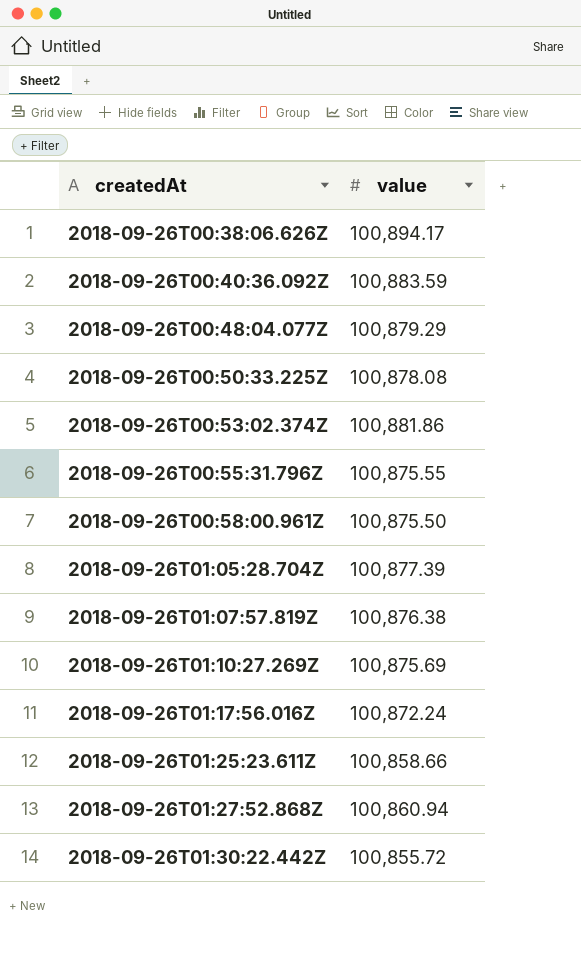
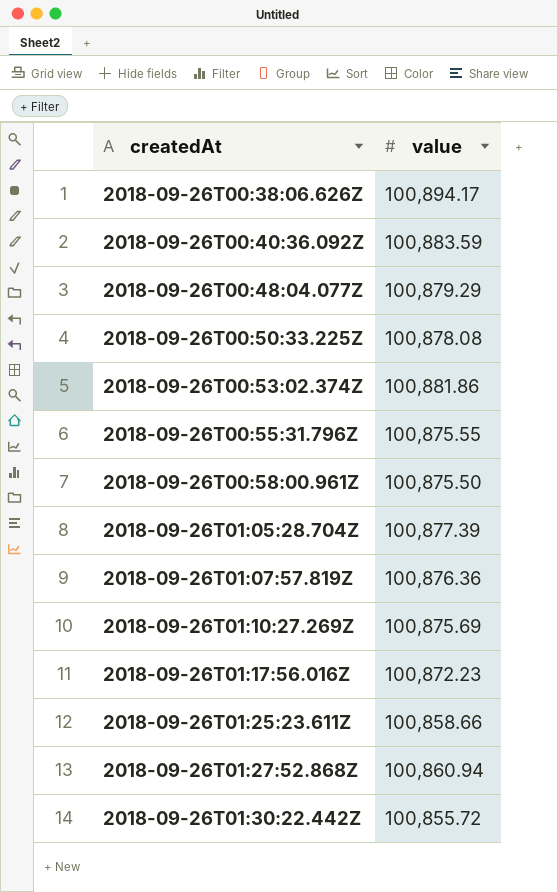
2018-09-26T01:07:57.819Z | value: 100,876.38 -> 100,876.36
2018-09-26T01:17:56.016Z | value: 100,872.24 -> 100,872.23

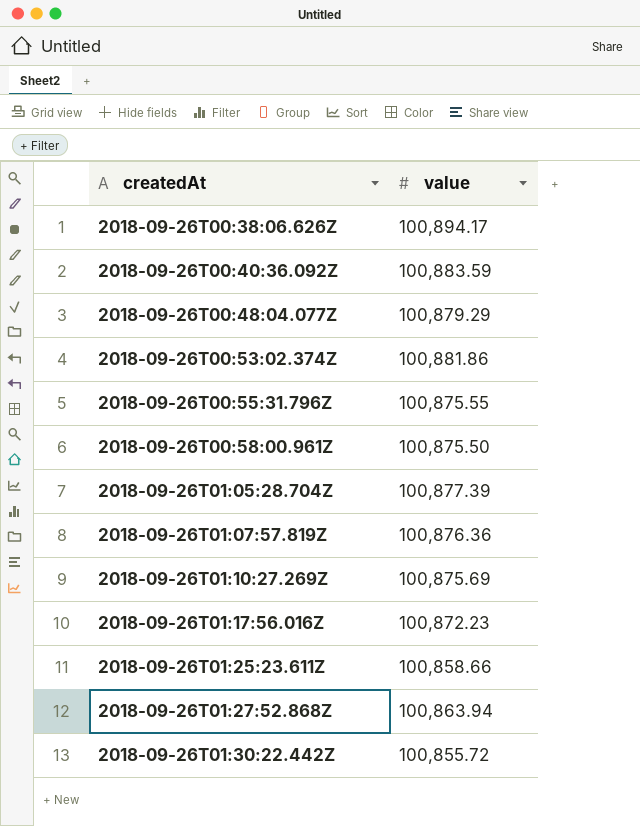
row 2018-09-26T00:50:33.225Z: 100,878.08 -> none
2018-09-26T01:27:52.868Z | value: 100,860.94 -> 100,863.94

